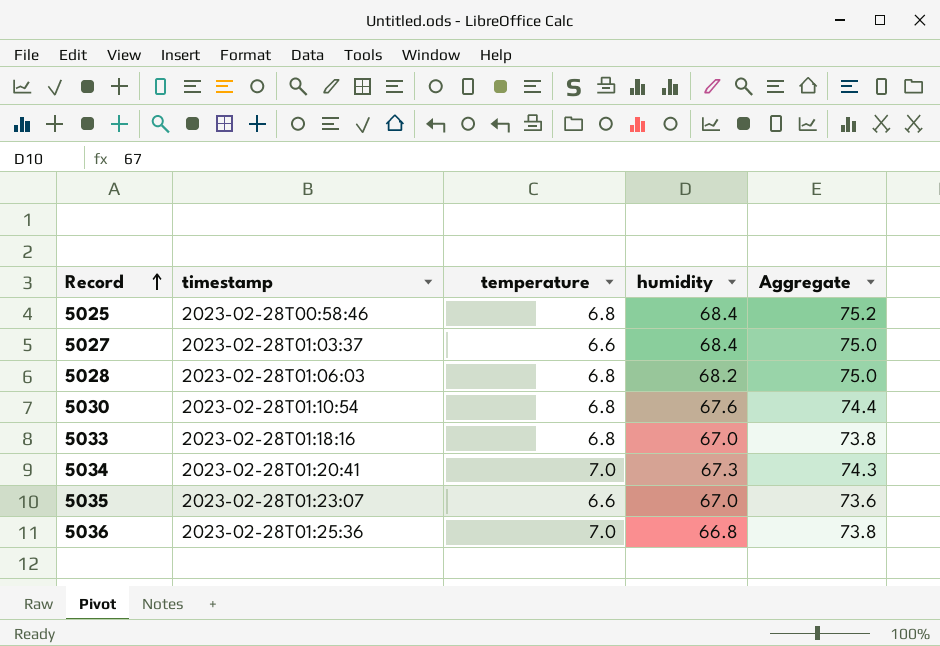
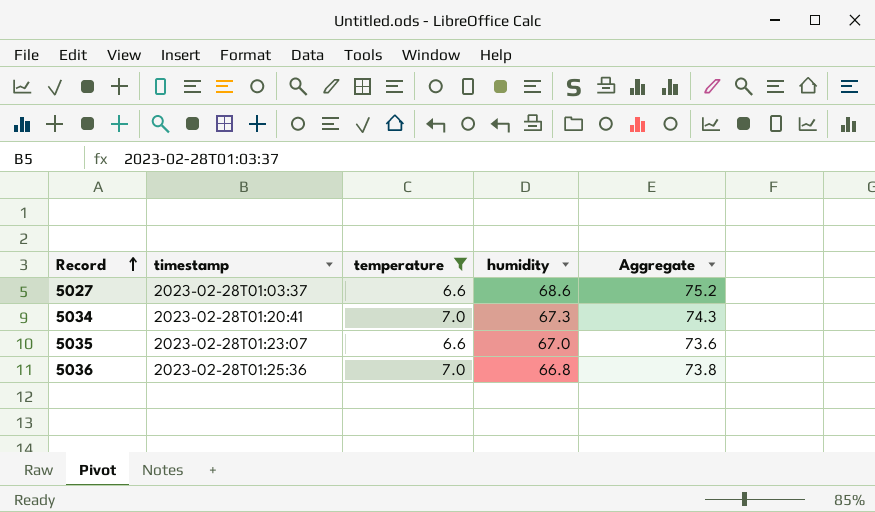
filter: none -> temperature != 6.8
5027 | humidity: 68.4 -> 68.6
5027 | Aggregate: 75.0 -> 75.2

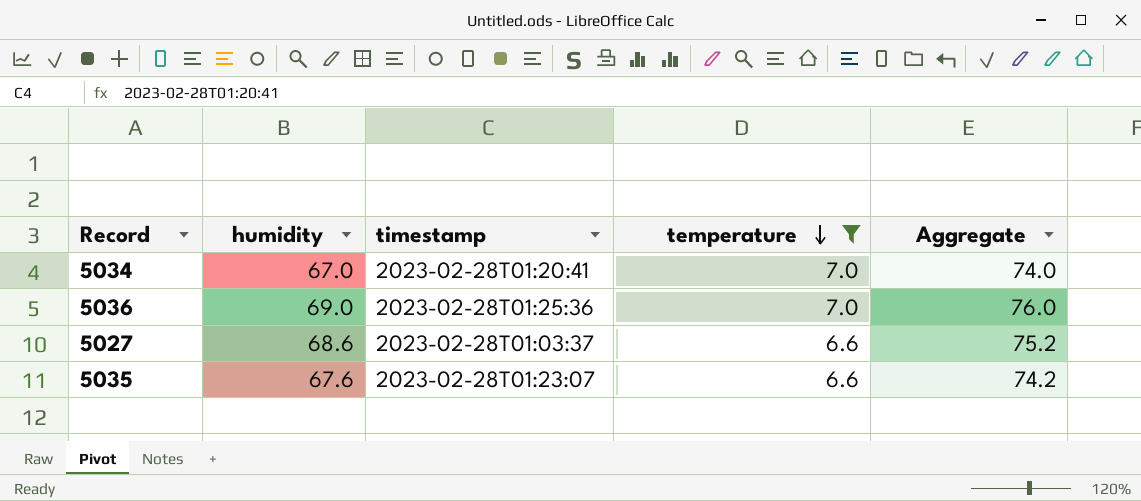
row order: Record ascending -> temperature descending
column humidity | position: 4 -> 2
5034 | humidity: 67.3 -> 67.0
5034 | Aggregate: 74.3 -> 74.0
5036 | humidity: 66.8 -> 69.0
5036 | Aggregate: 73.8 -> 76.0
5035 | humidity: 67.0 -> 67.6
5035 | Aggregate: 73.6 -> 74.2

